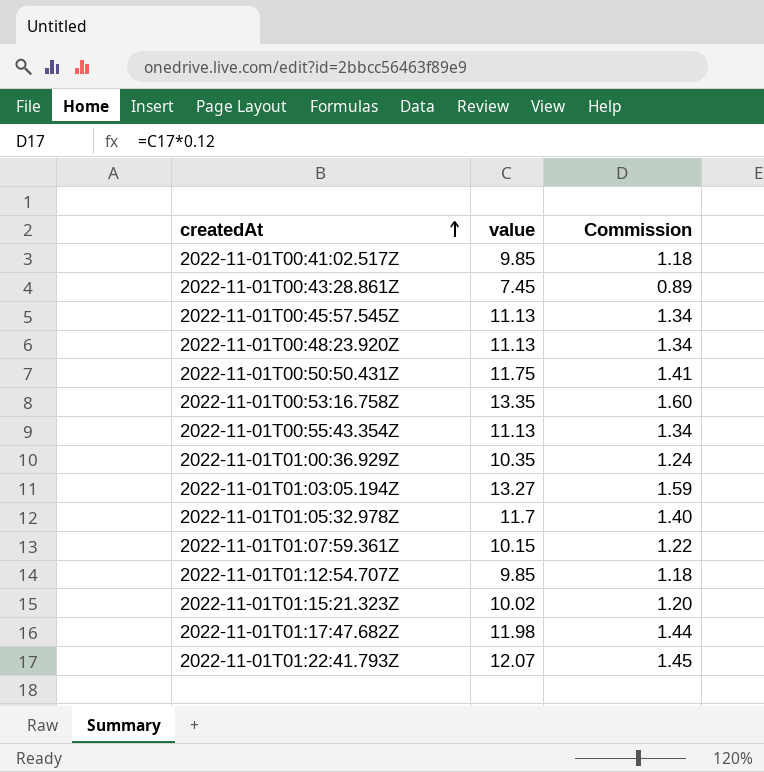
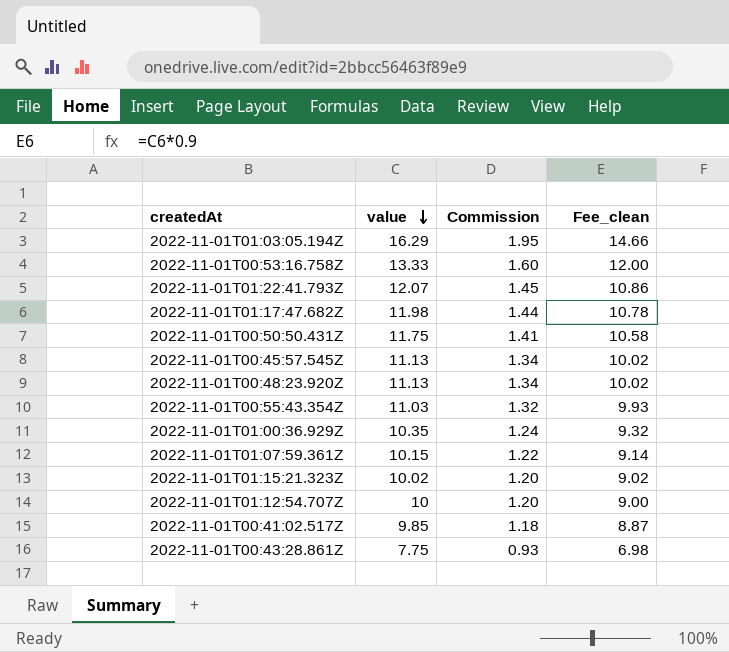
row order: createdAt ascending -> value descending
column Fee_clean | formula: none -> [value] * 0.9
row 2022-11-01T01:05:32.978Z: 11.7 | 1.40 -> none
2022-11-01T01:03:05.194Z | value: 13.27 -> 16.29
2022-11-01T01:03:05.194Z | Commission: 1.59 -> 1.95
2022-11-01T00:53:16.758Z | value: 13.35 -> 13.33
2022-11-01T00:55:43.354Z | value: 11.13 -> 11.03
2022-11-01T00:55:43.354Z | Commission: 1.34 -> 1.32
2022-11-01T01:12:54.707Z | value: 9.85 -> 10
2022-11-01T01:12:54.707Z | Commission: 1.18 -> 1.20
2022-11-01T00:43:28.861Z | value: 7.45 -> 7.75
2022-11-01T00:43:28.861Z | Commission: 0.89 -> 0.93

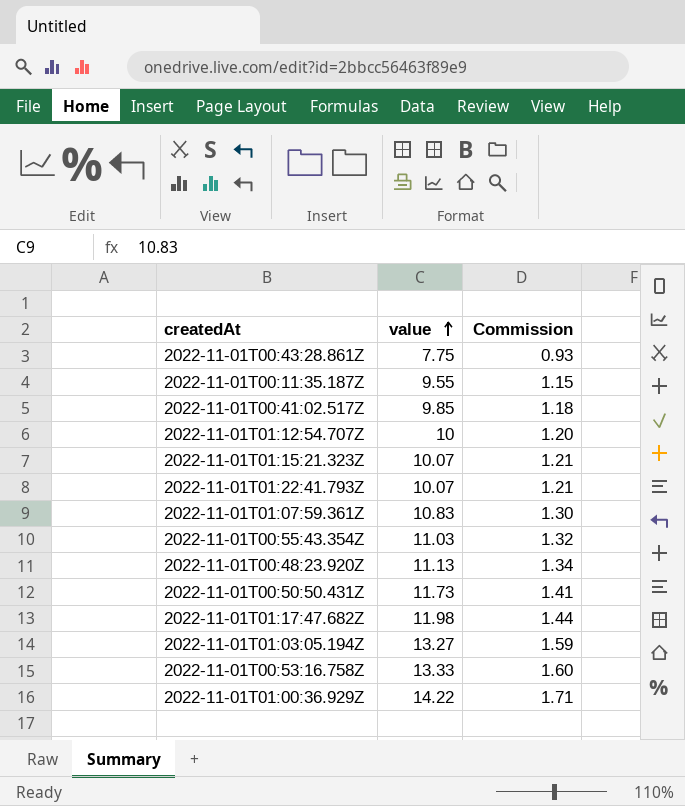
row order: value descending -> value ascending
column Fee_clean | formula: [value] * 0.9 -> none
row 2022-11-01T00:45:57.545Z: 11.13 | 1.34 | 10.02 -> none
row 2022-11-01T00:11:35.187Z: none -> 9.55 | 1.15
2022-11-01T01:15:21.323Z | value: 10.02 -> 10.07
2022-11-01T01:15:21.323Z | Commission: 1.20 -> 1.21
2022-11-01T01:22:41.793Z | value: 12.07 -> 10.07
2022-11-01T01:22:41.793Z | Commission: 1.45 -> 1.21
2022-11-01T01:07:59.361Z | value: 10.15 -> 10.83
2022-11-01T01:07:59.361Z | Commission: 1.22 -> 1.30
2022-11-01T00:50:50.431Z | value: 11.75 -> 11.73
2022-11-01T01:03:05.194Z | value: 16.29 -> 13.27
2022-11-01T01:03:05.194Z | Commission: 1.95 -> 1.59
2022-11-01T01:00:36.929Z | value: 10.35 -> 14.22
2022-11-01T01:00:36.929Z | Commission: 1.24 -> 1.71

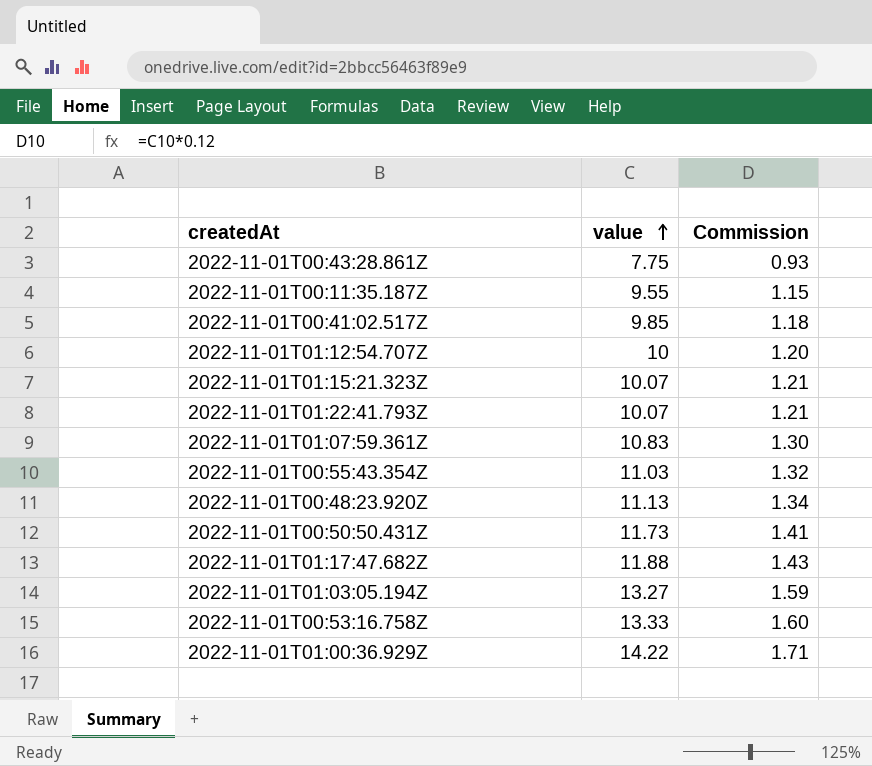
2022-11-01T01:17:47.682Z | value: 11.98 -> 11.88
2022-11-01T01:17:47.682Z | Commission: 1.44 -> 1.43

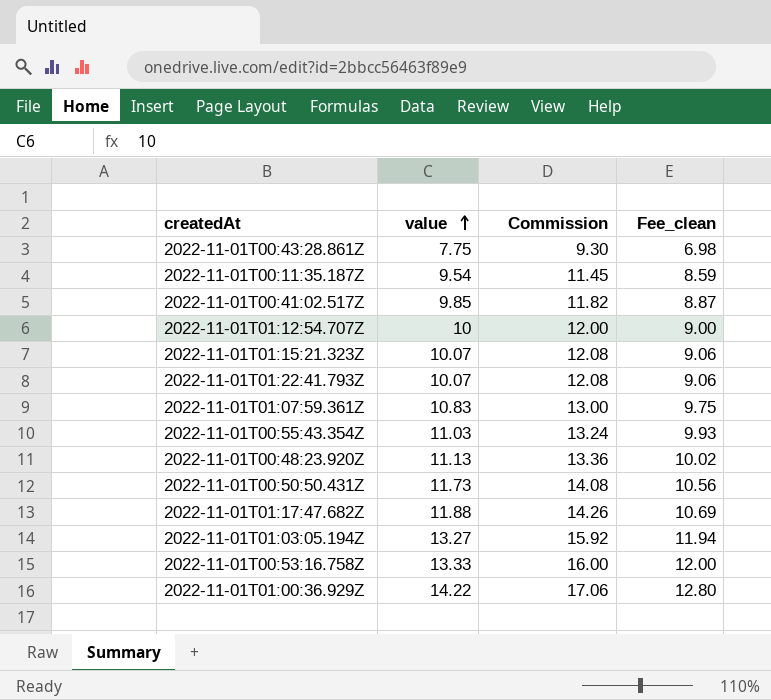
column Commission | formula: [value] * 0.12 -> [value] * 1.2
column Fee_clean | formula: none -> [value] * 0.9
2022-11-01T00:11:35.187Z | value: 9.55 -> 9.54

